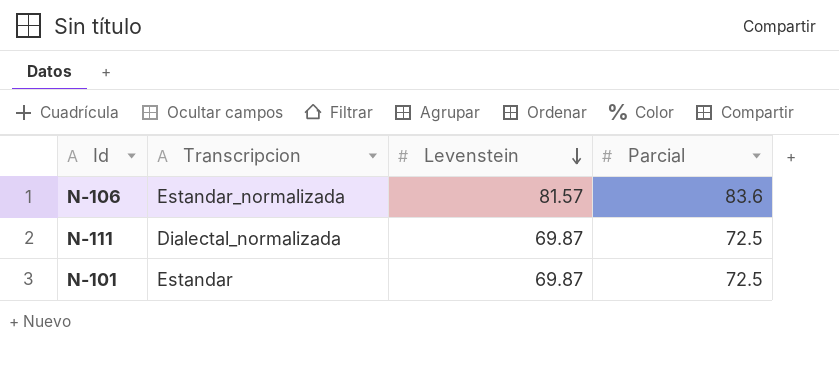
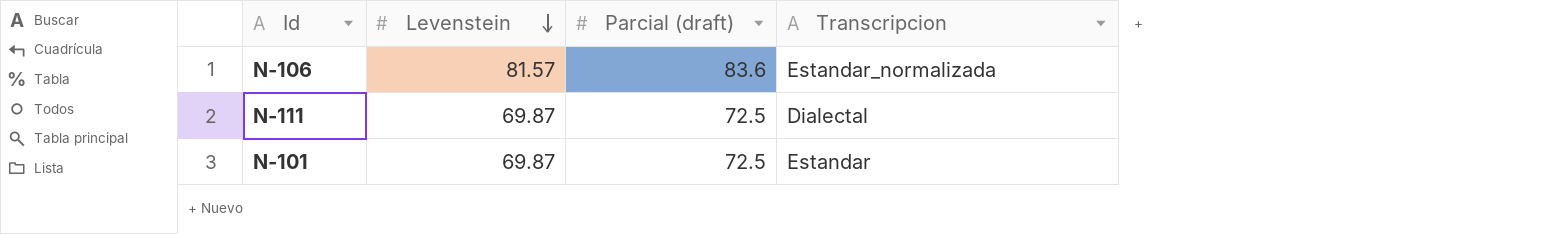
column name: Parcial -> Parcial (draft)
column Transcripcion | position: 2 -> 4
N-111 | Transcripcion: Dialectal_normalizada -> Dialectal

